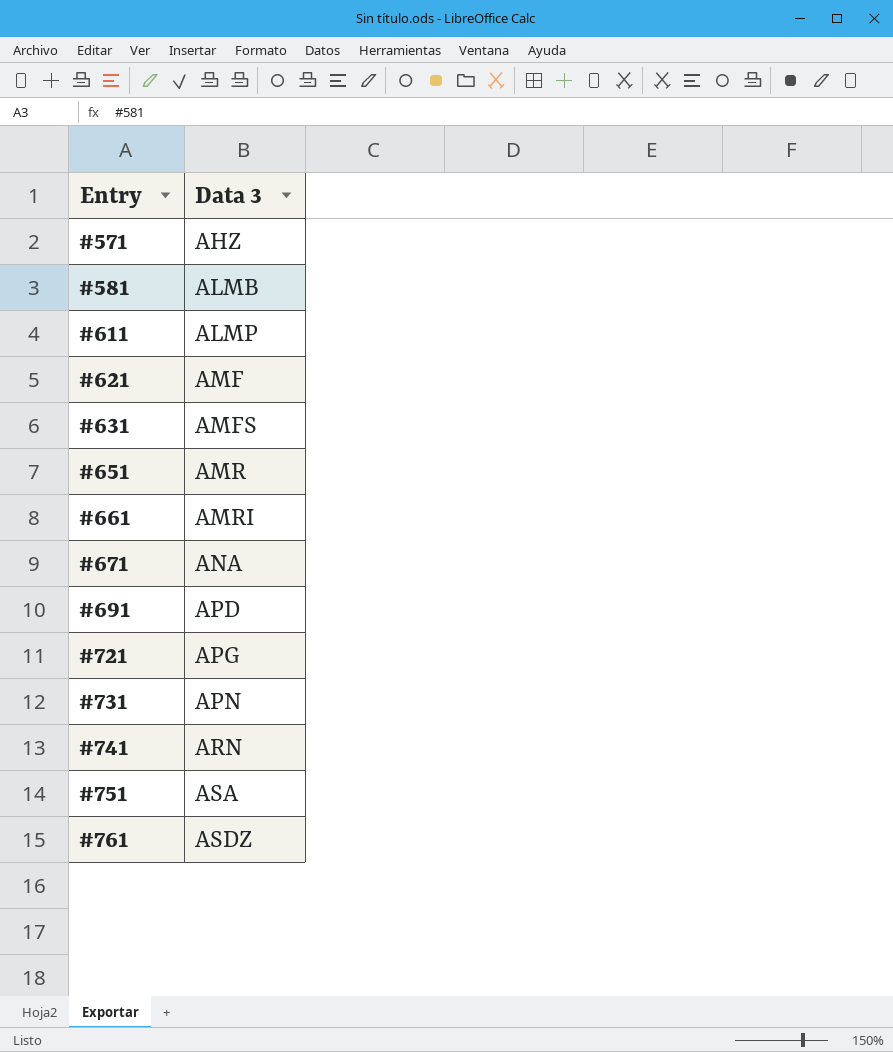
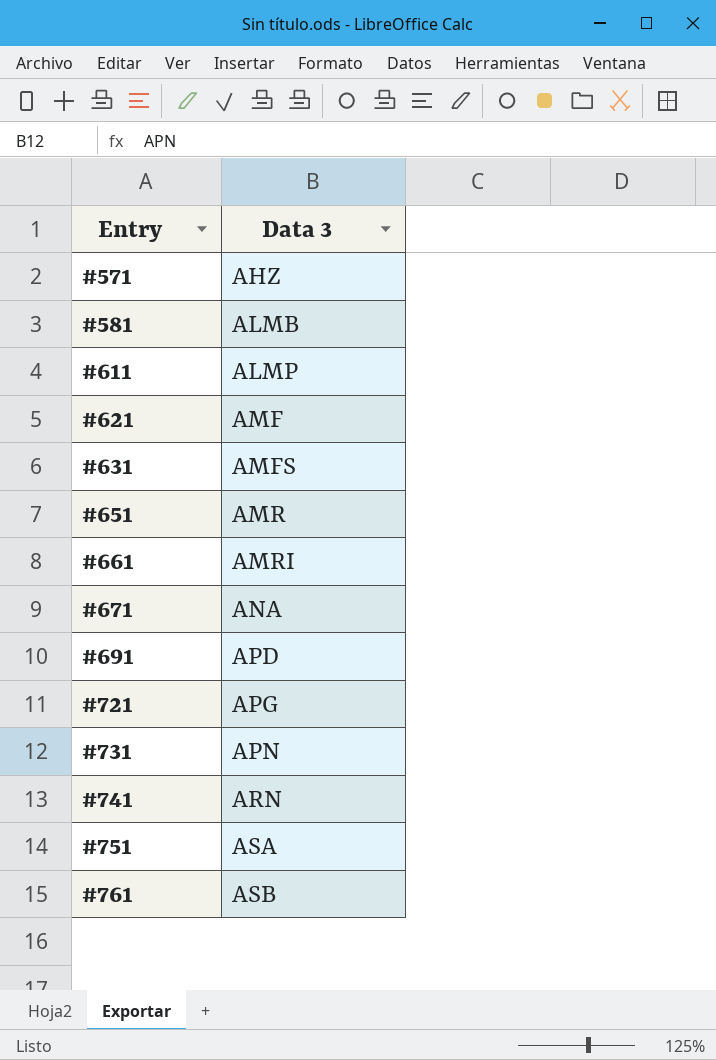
#761 | Data 3: ASDZ -> ASB

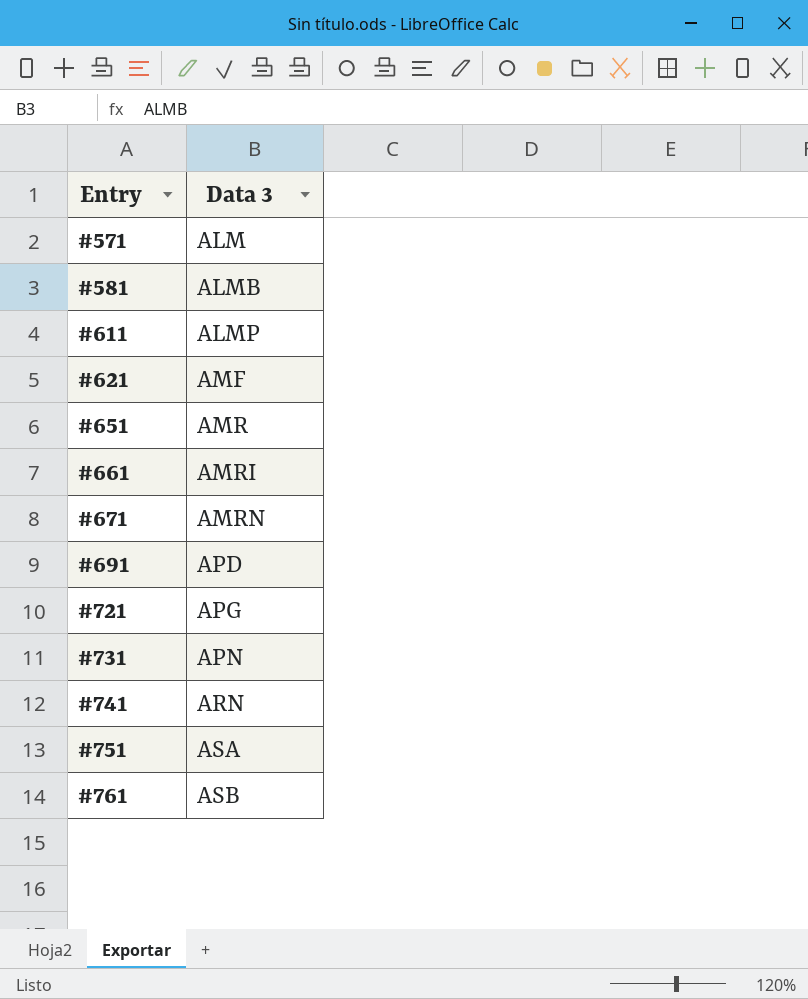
row #631: AMFS -> none
#571 | Data 3: AHZ -> ALM
#671 | Data 3: ANA -> AMRN

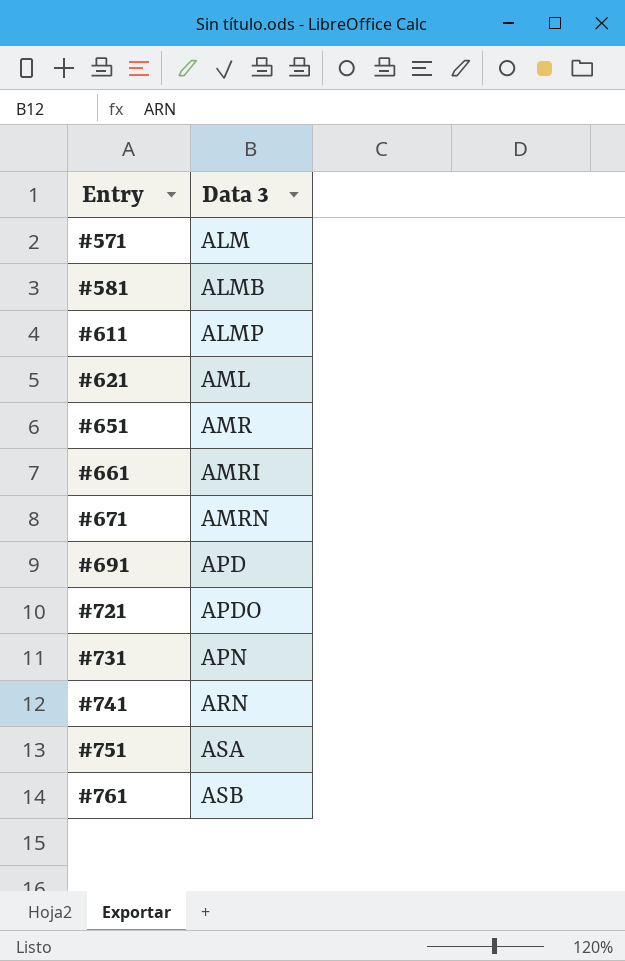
#621 | Data 3: AMF -> AML
#721 | Data 3: APG -> APDO

